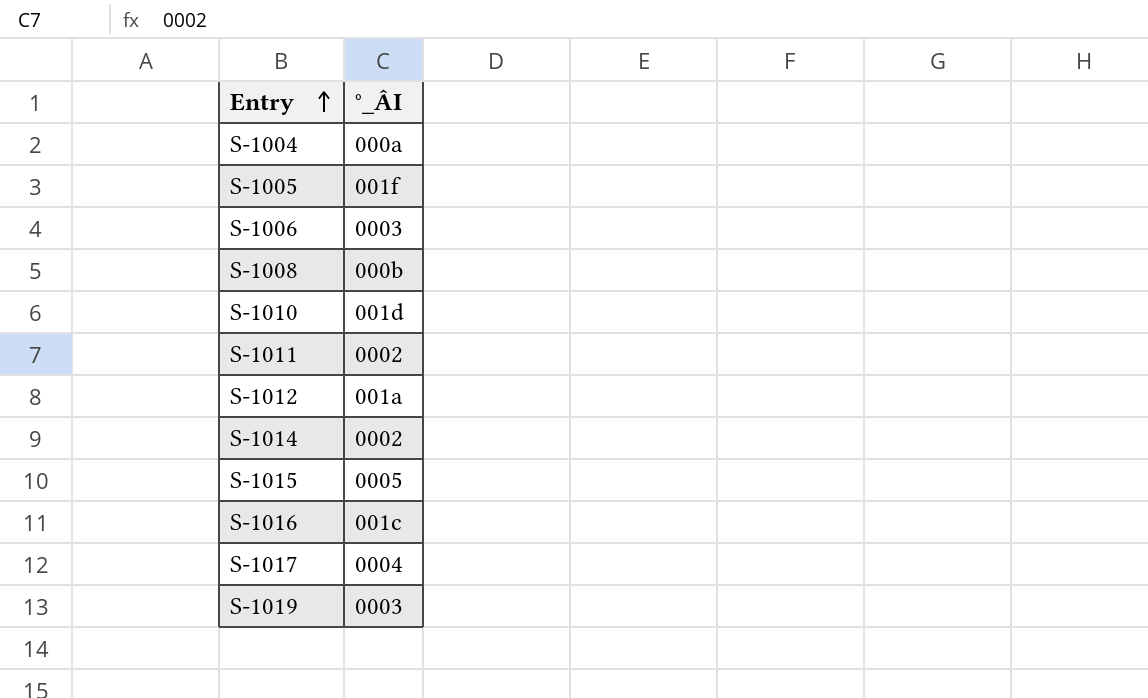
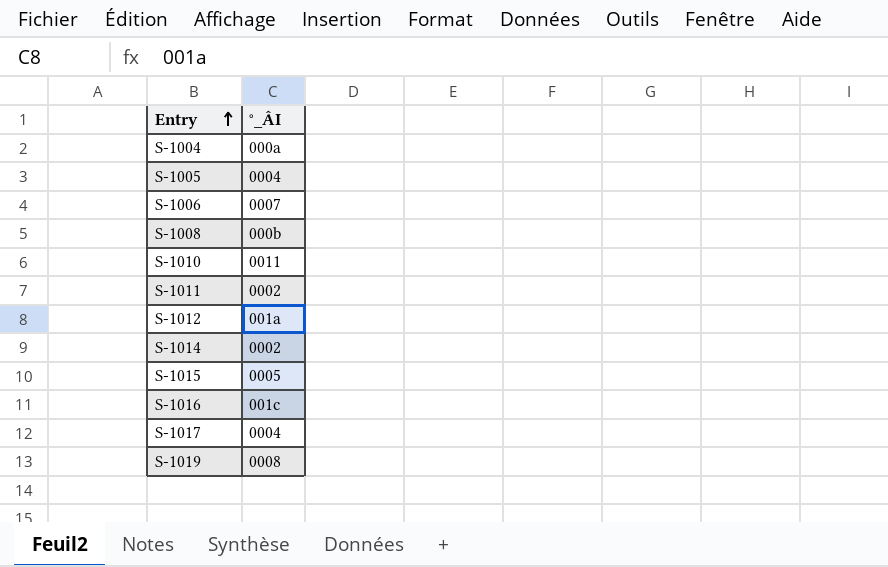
S-1005 | °_ÂI: 001f -> 0004
S-1006 | °_ÂI: 0003 -> 0007
S-1010 | °_ÂI: 001d -> 0011
S-1019 | °_ÂI: 0003 -> 0008

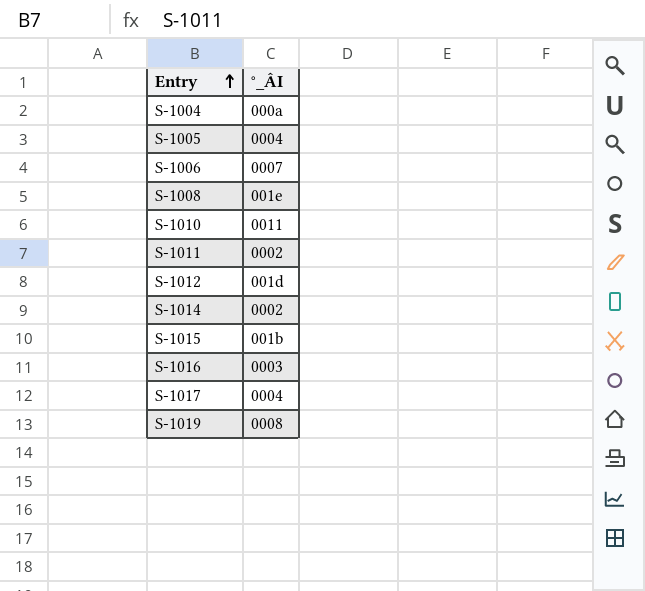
S-1008 | °_ÂI: 000b -> 001e
S-1012 | °_ÂI: 001a -> 001d
S-1015 | °_ÂI: 0005 -> 001b
S-1016 | °_ÂI: 001c -> 0003

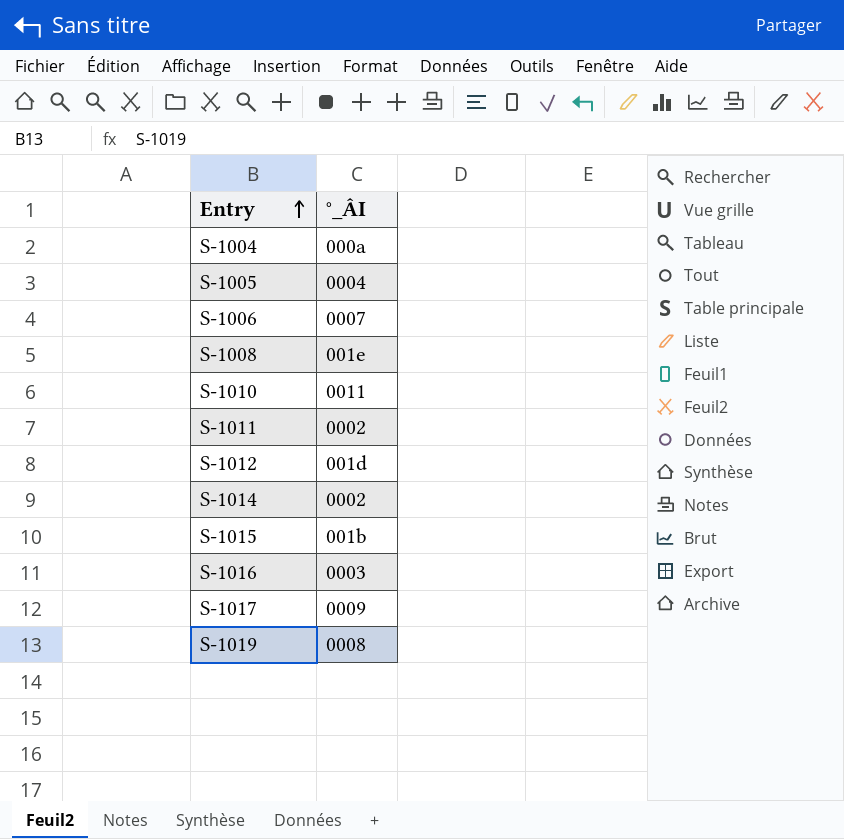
S-1017 | °_ÂI: 0004 -> 0009

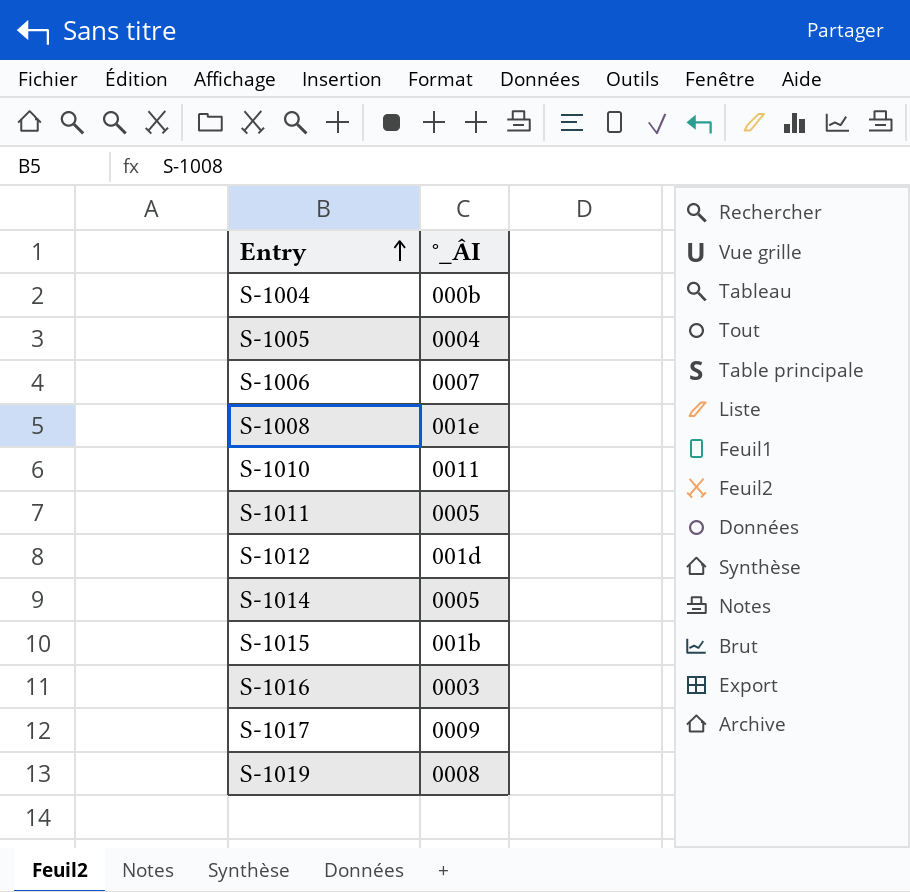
S-1004 | °_ÂI: 000a -> 000b
S-1011 | °_ÂI: 0002 -> 0005
S-1014 | °_ÂI: 0002 -> 0005

